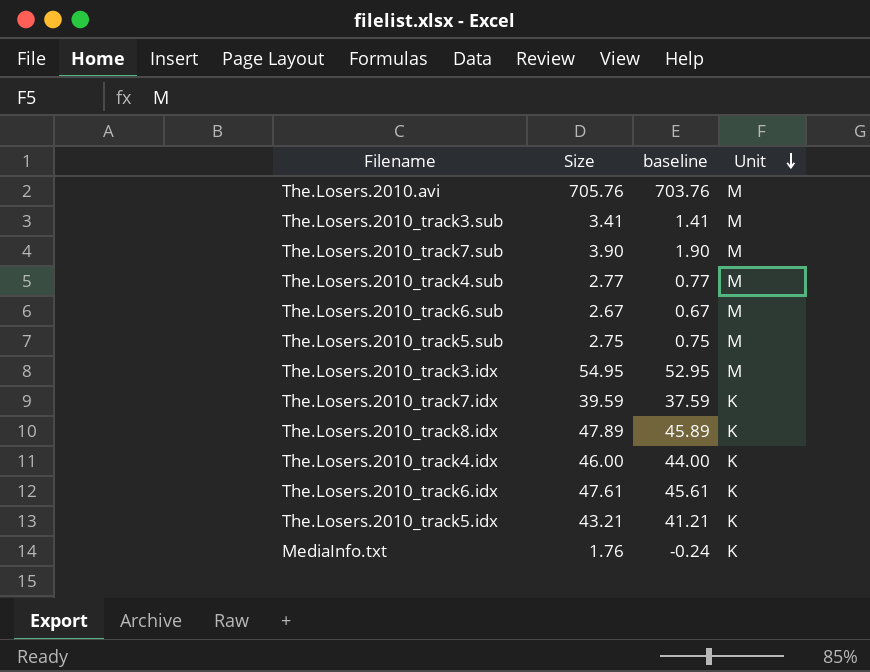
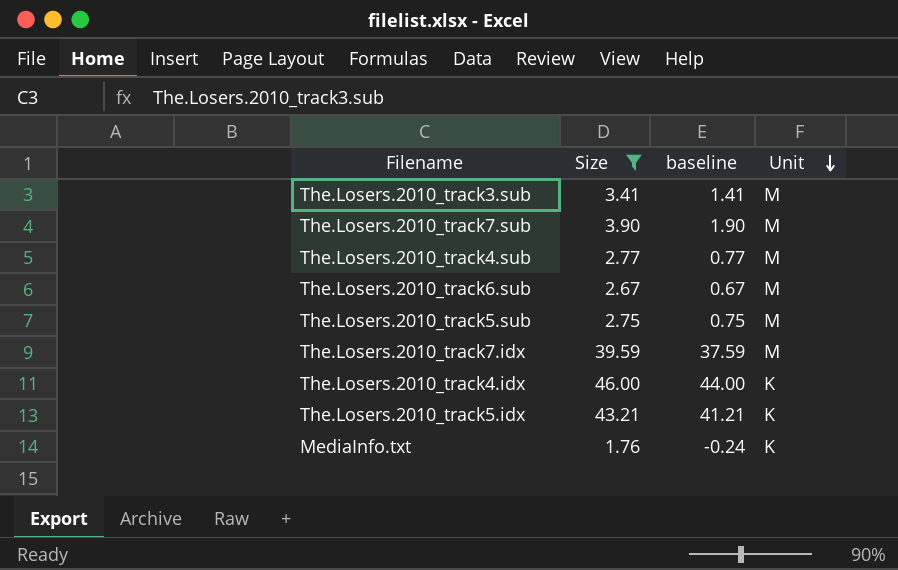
filter: none -> Size <= 46.00
The.Losers.2010_track7.idx | Unit: K -> M

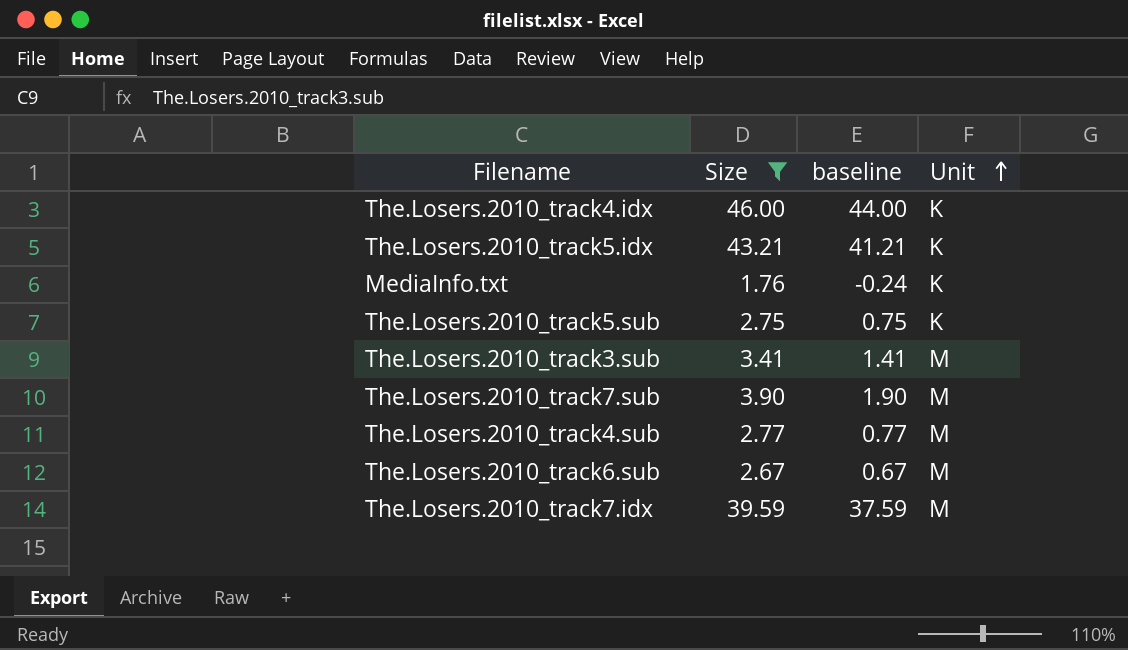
row order: Unit descending -> Unit ascending
The.Losers.2010_track5.sub | Unit: M -> K

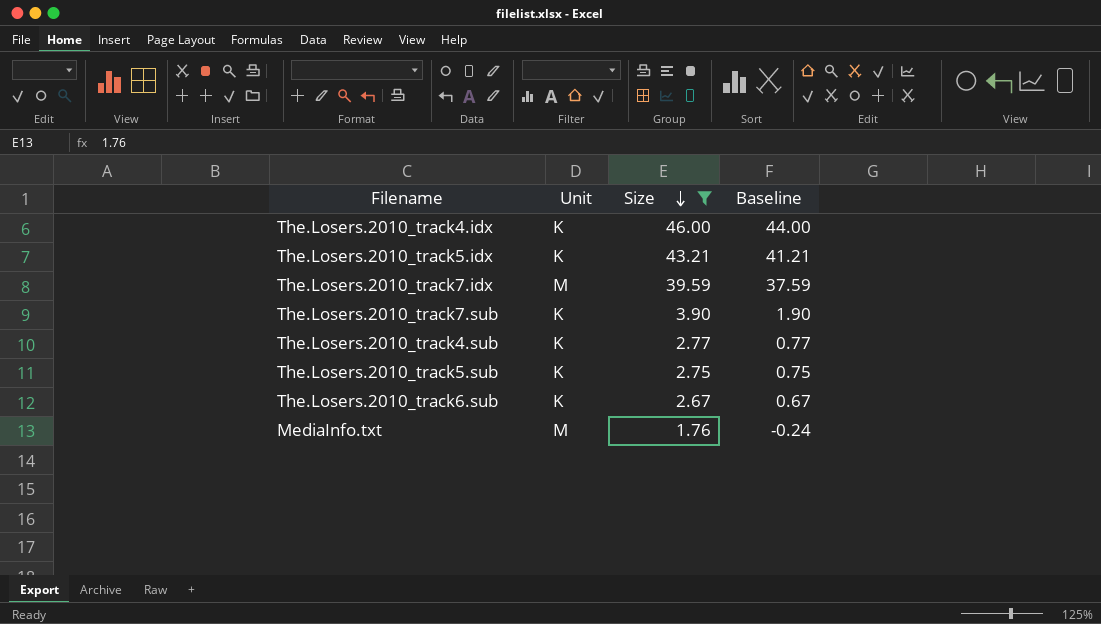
row order: Unit ascending -> Size descending
column Unit | position: 4 -> 2
column name: baseline -> Baseline
row The.Losers.2010_track3.sub: 3.41 | 1.41 | M -> none
The.Losers.2010_track7.sub | Unit: M -> K
The.Losers.2010_track4.sub | Unit: M -> K
The.Losers.2010_track6.sub | Unit: M -> K
MediaInfo.txt | Unit: K -> M

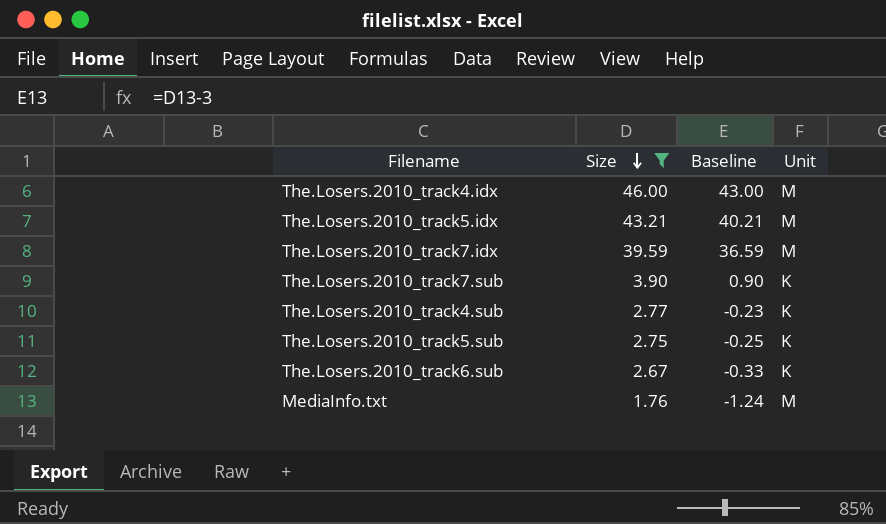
column Baseline | formula: [Size] - 2 -> [Size] - 3
column Unit | position: 2 -> 4
The.Losers.2010_track4.idx | Unit: K -> M
The.Losers.2010_track5.idx | Unit: K -> M

